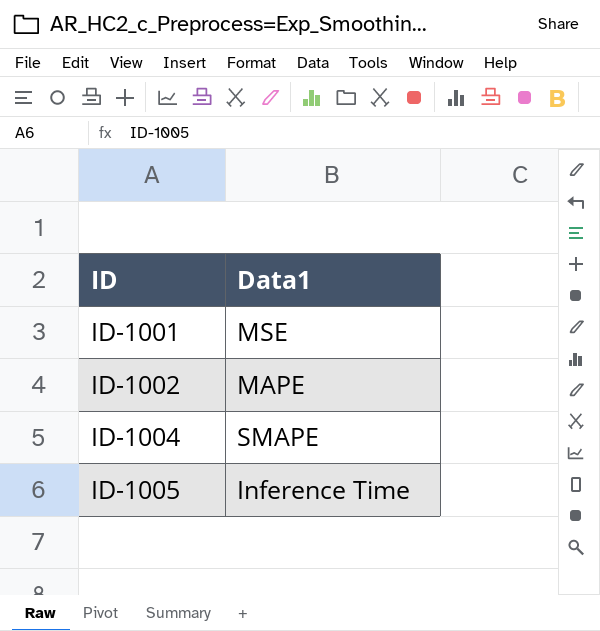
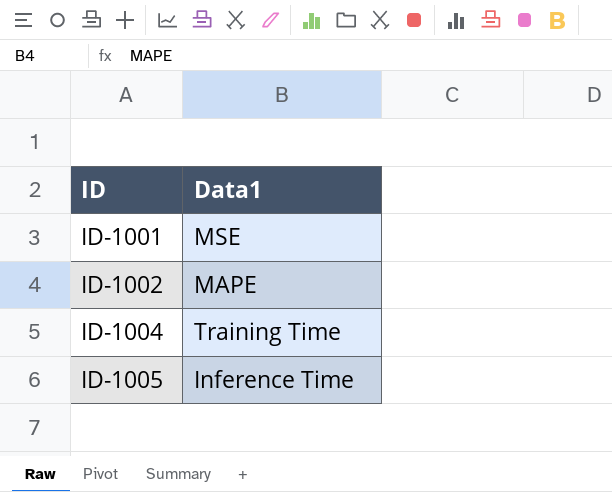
ID-1004 | Data1: SMAPE -> Training Time

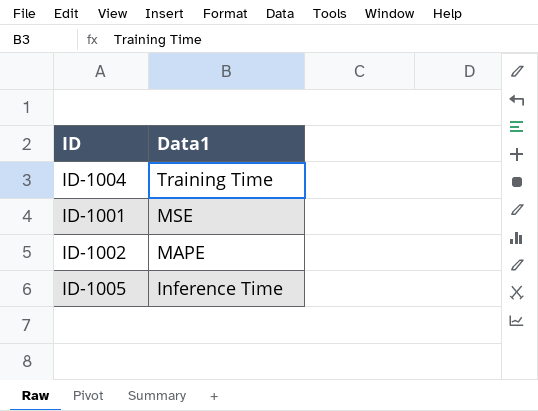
row order: ID ascending -> Data1 descending

